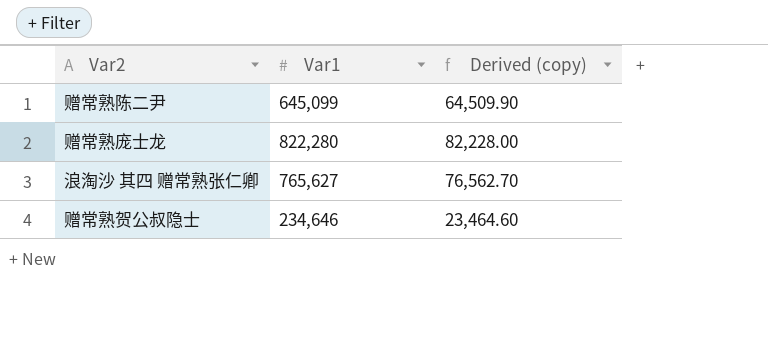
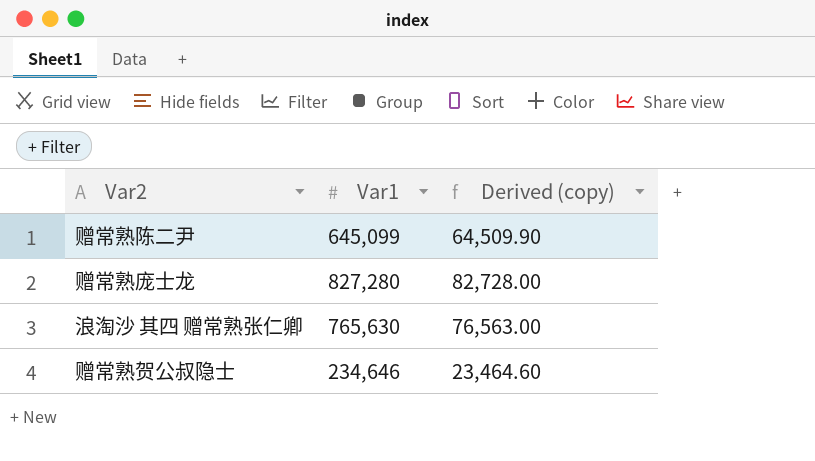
赠常熟庞士龙 | Var1: 822,280 -> 827,280
赠常熟庞士龙 | Derived (copy): 82,228.00 -> 82,728.00
浪淘沙 其四 赠常熟张仁卿 | Var1: 765,627 -> 765,630
浪淘沙 其四 赠常熟张仁卿 | Derived (copy): 76,562.70 -> 76,563.00

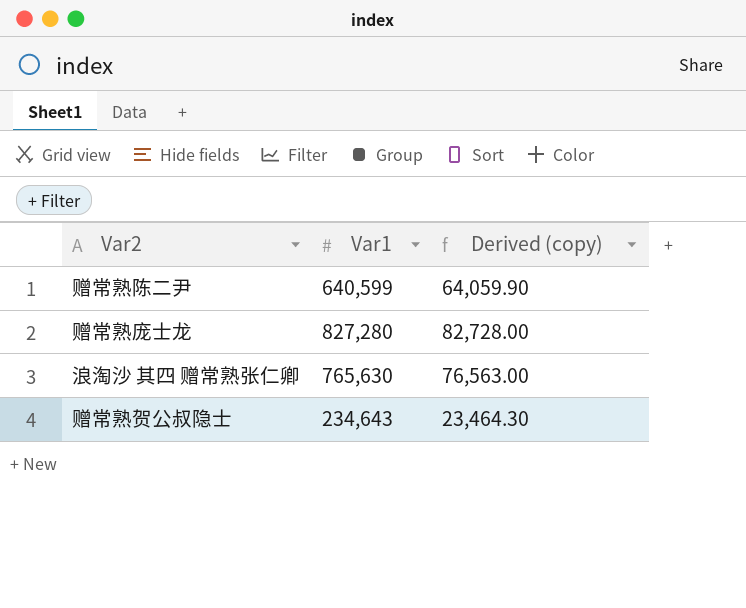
赠常熟陈二尹 | Var1: 645,099 -> 640,599
赠常熟陈二尹 | Derived (copy): 64,509.90 -> 64,059.90
赠常熟贺公叔隐士 | Var1: 234,646 -> 234,643
赠常熟贺公叔隐士 | Derived (copy): 23,464.60 -> 23,464.30

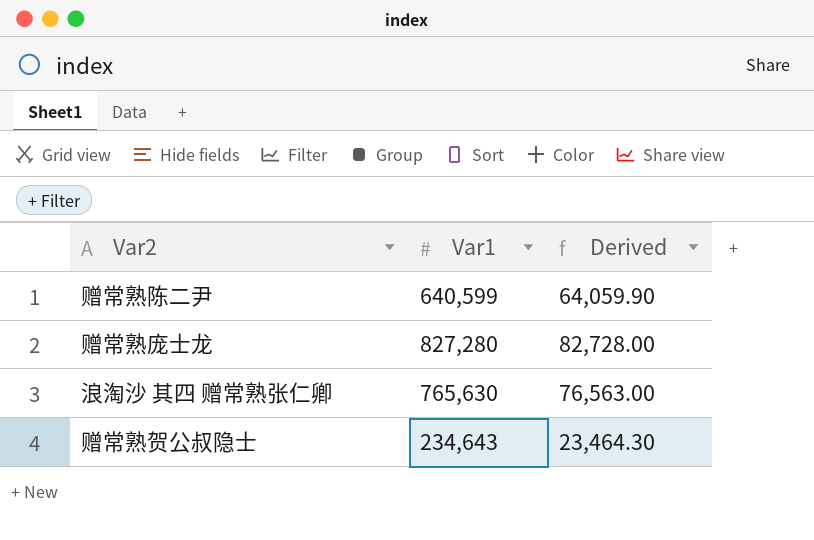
column name: Derived (copy) -> Derived

